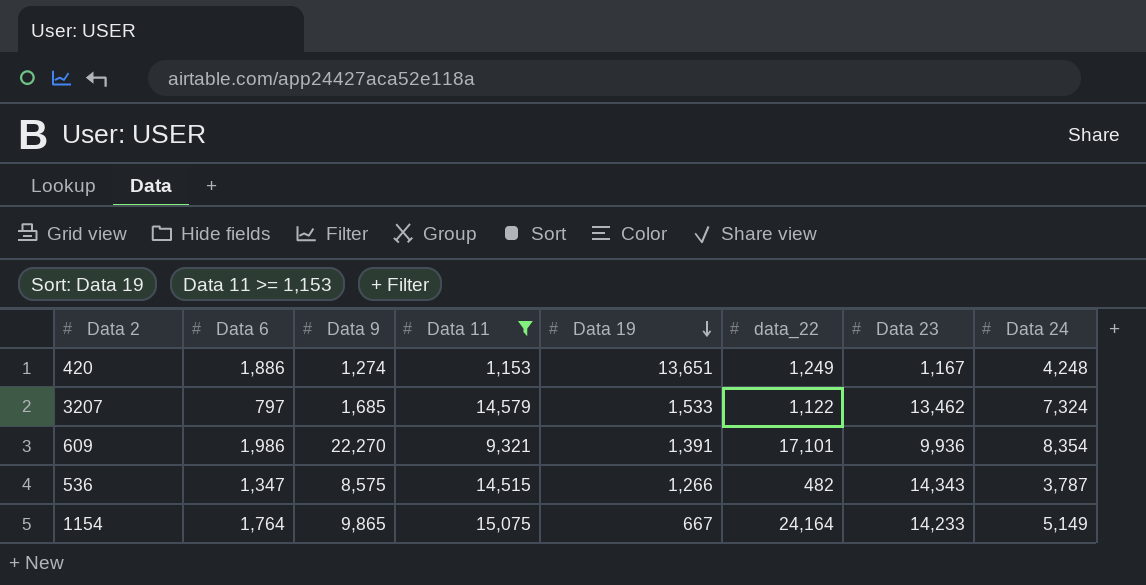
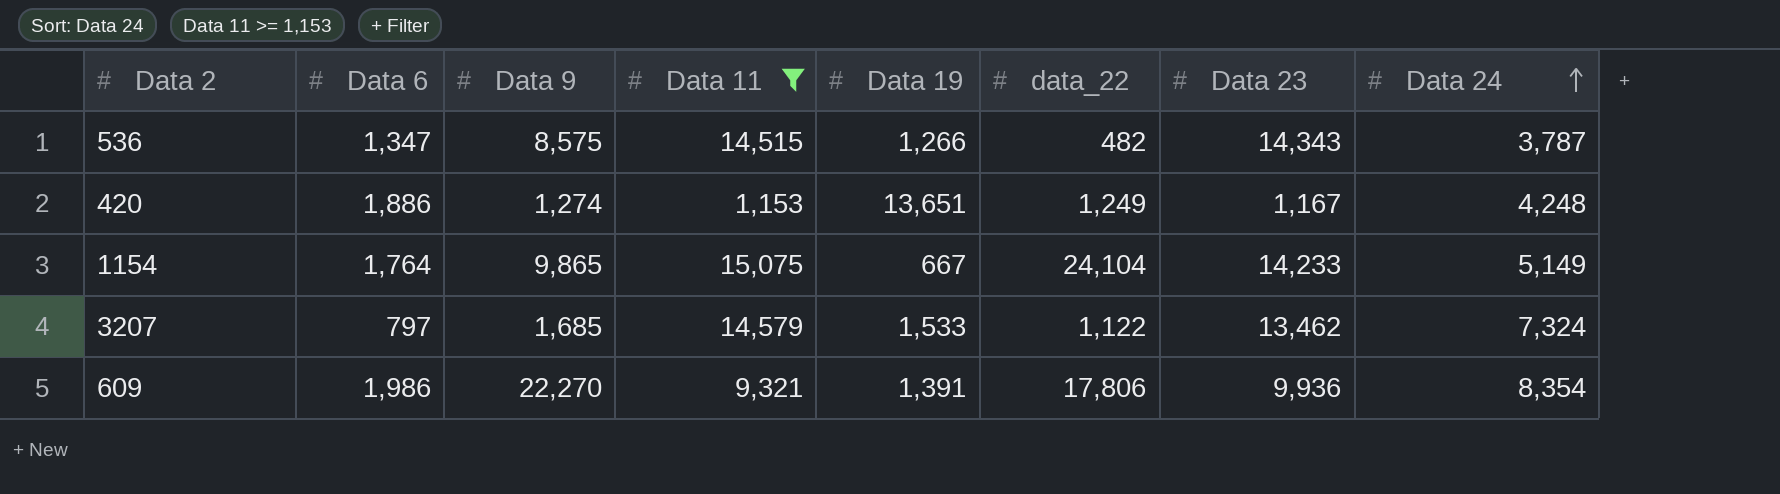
row order: Data 19 descending -> Data 24 ascending
1154 | data_22: 24,164 -> 24,104
609 | data_22: 17,101 -> 17,806

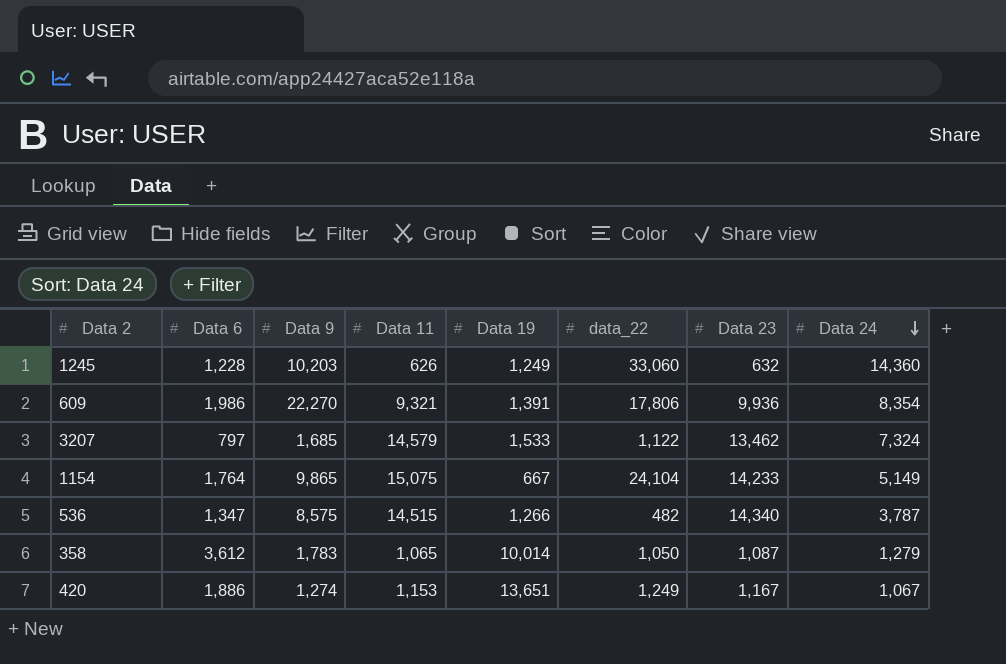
filter: Data 11 >= 1,153 -> none
row order: Data 24 ascending -> Data 24 descending
536 | Data 23: 14,343 -> 14,340
420 | Data 24: 4,248 -> 1,067

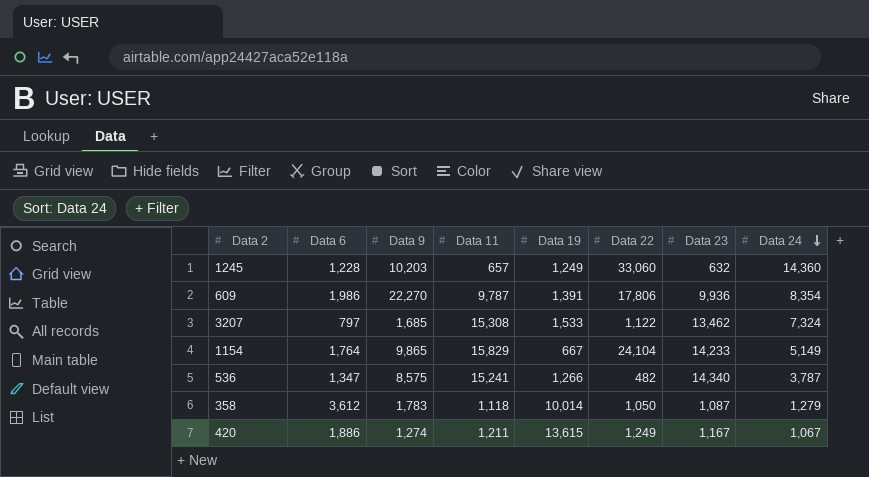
column name: data_22 -> Data 22
1245 | Data 11: 626 -> 657
609 | Data 11: 9,321 -> 9,787
3207 | Data 11: 14,579 -> 15,308
1154 | Data 11: 15,075 -> 15,829
536 | Data 11: 14,515 -> 15,241
358 | Data 11: 1,065 -> 1,118
420 | Data 11: 1,153 -> 1,211
420 | Data 19: 13,651 -> 13,615

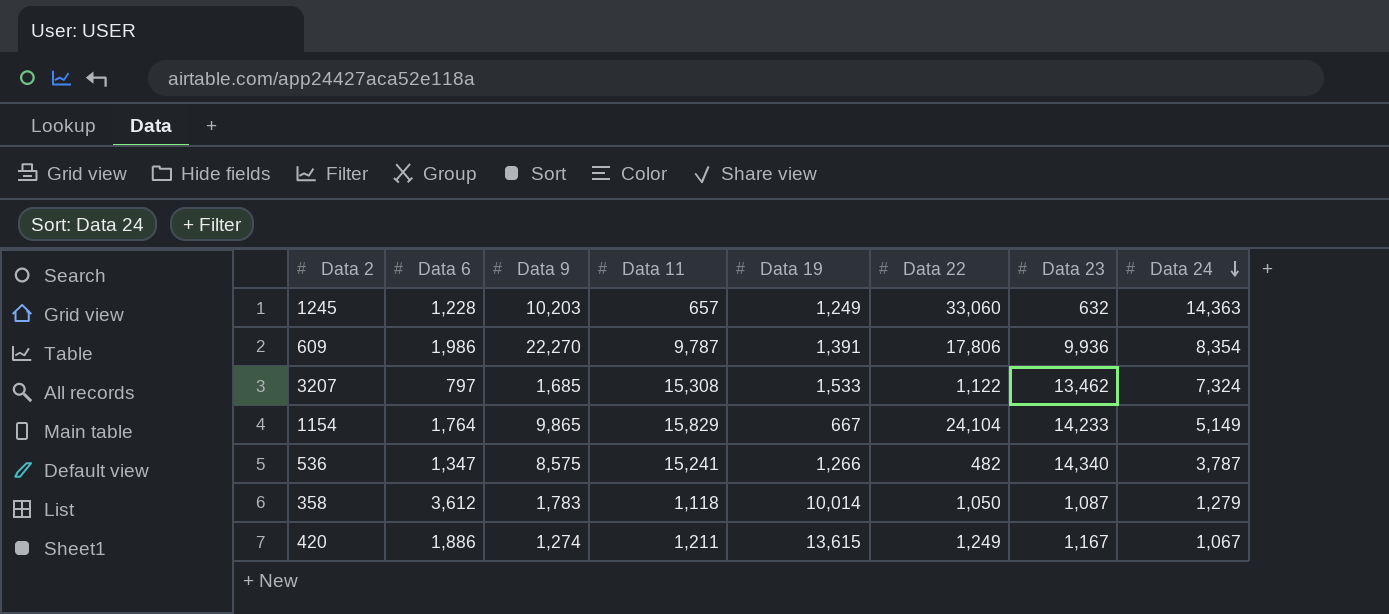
1245 | Data 24: 14,360 -> 14,363

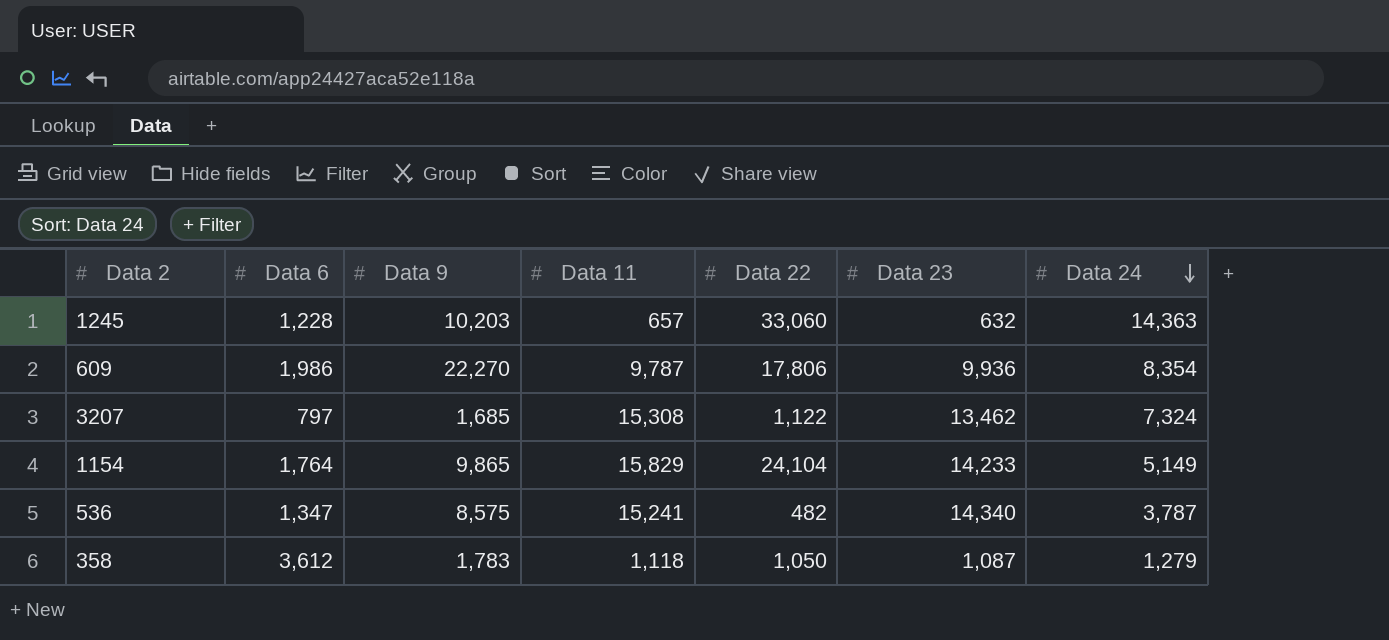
column Data 19 | position: 5 -> none
row 420: 1,886 | 1,274 | 1,211 | 13,615 | 1,249 | 1,167 | 1,067 -> none

